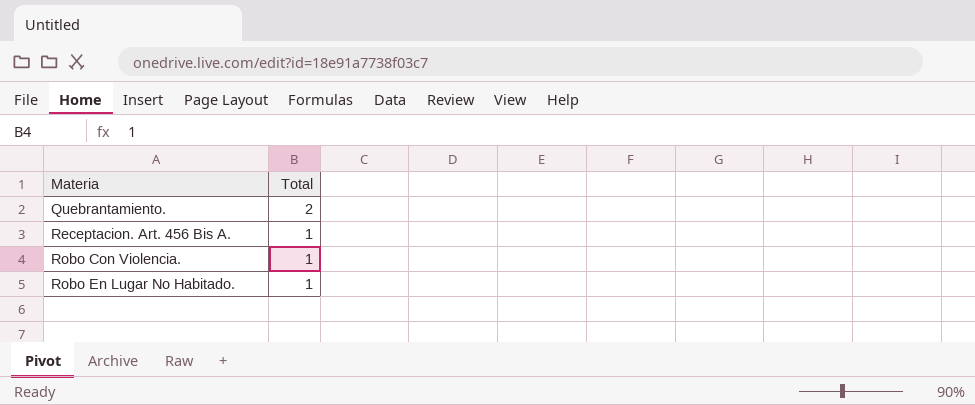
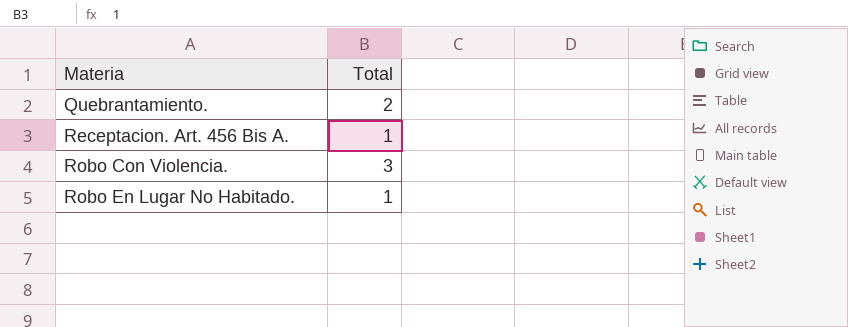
Robo Con Violencia. | Total: 1 -> 3

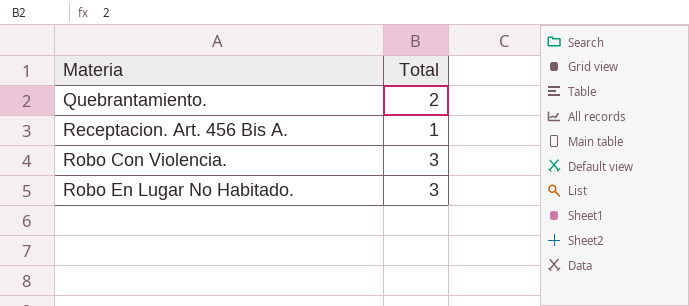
Robo En Lugar No Habitado. | Total: 1 -> 3

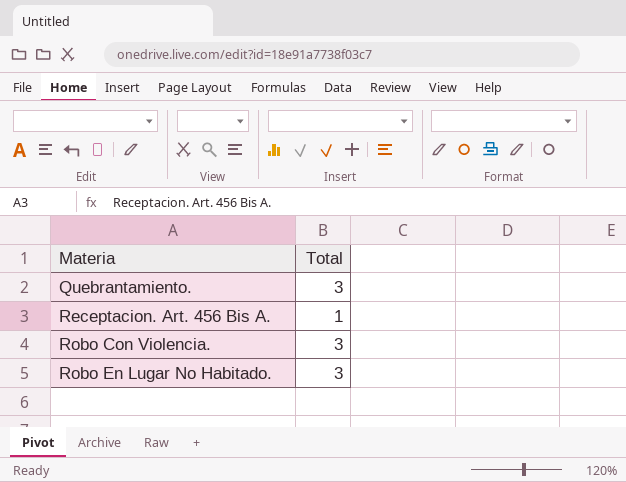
Quebrantamiento. | Total: 2 -> 3

